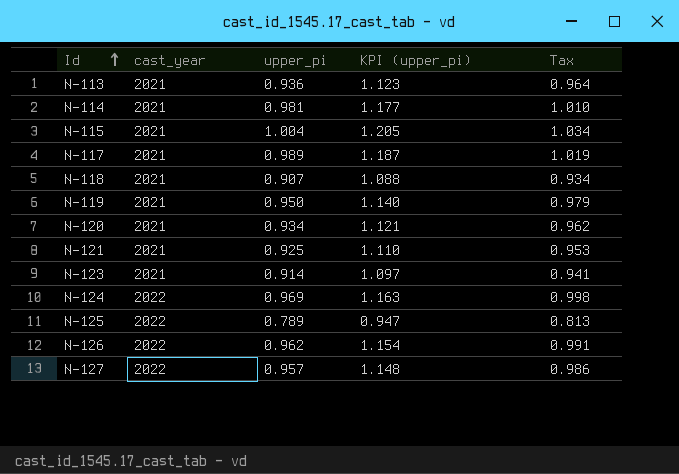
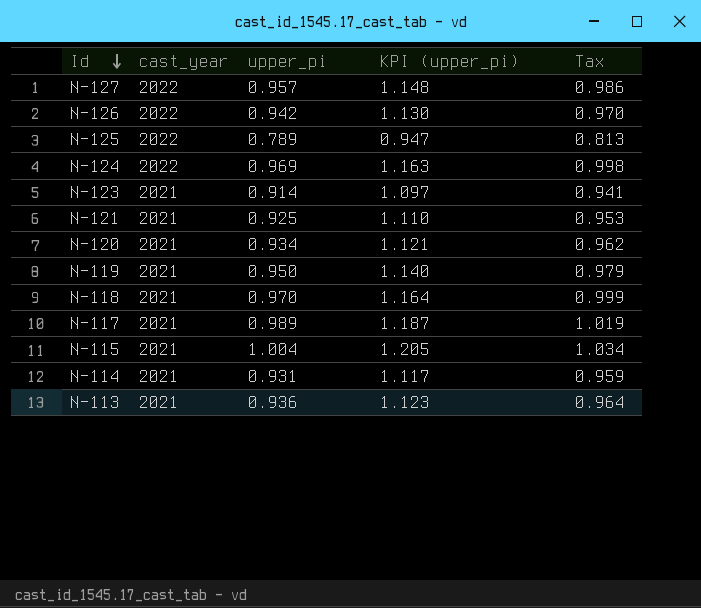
row order: Id ascending -> Id descending
N-126 | upper_pi: 0.962 -> 0.942
N-126 | KPI (upper_pi): 1.154 -> 1.130
N-126 | Tax: 0.991 -> 0.970
N-118 | upper_pi: 0.907 -> 0.970
N-118 | KPI (upper_pi): 1.088 -> 1.164
N-118 | Tax: 0.934 -> 0.999
N-114 | upper_pi: 0.981 -> 0.931
N-114 | KPI (upper_pi): 1.177 -> 1.117
N-114 | Tax: 1.010 -> 0.959

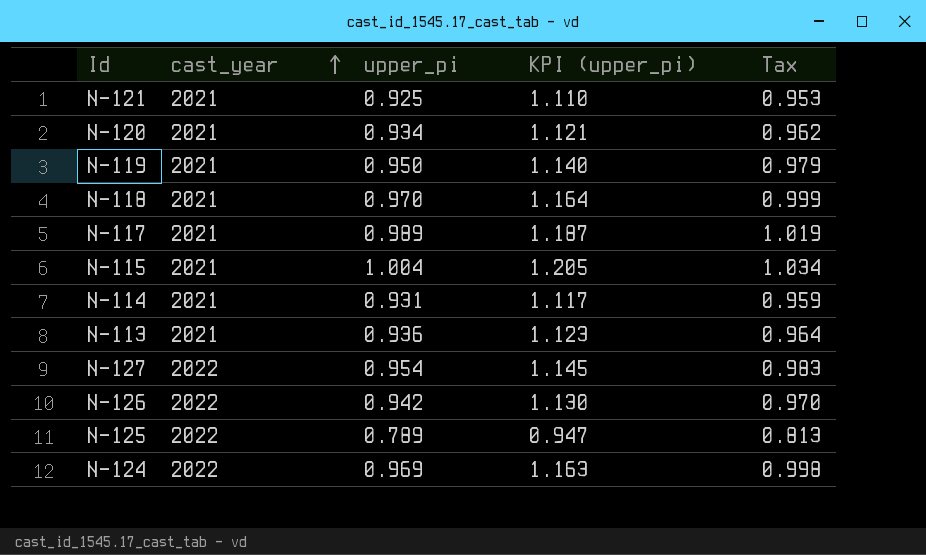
row order: Id descending -> cast_year ascending
row N-123: 2021 | 0.914 | 1.097 | 0.941 -> none
N-127 | upper_pi: 0.957 -> 0.954
N-127 | KPI (upper_pi): 1.148 -> 1.145
N-127 | Tax: 0.986 -> 0.983

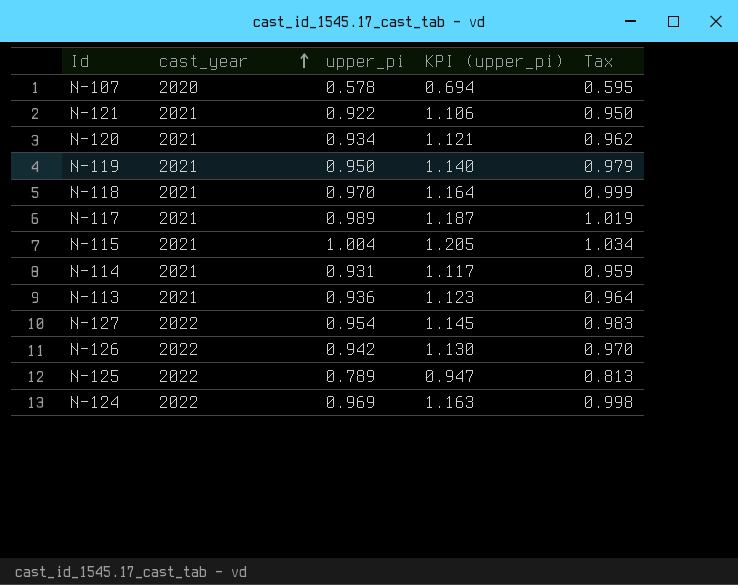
row N-107: none -> 2020 | 0.578 | 0.694 | 0.595
N-121 | upper_pi: 0.925 -> 0.922
N-121 | KPI (upper_pi): 1.110 -> 1.106
N-121 | Tax: 0.953 -> 0.950

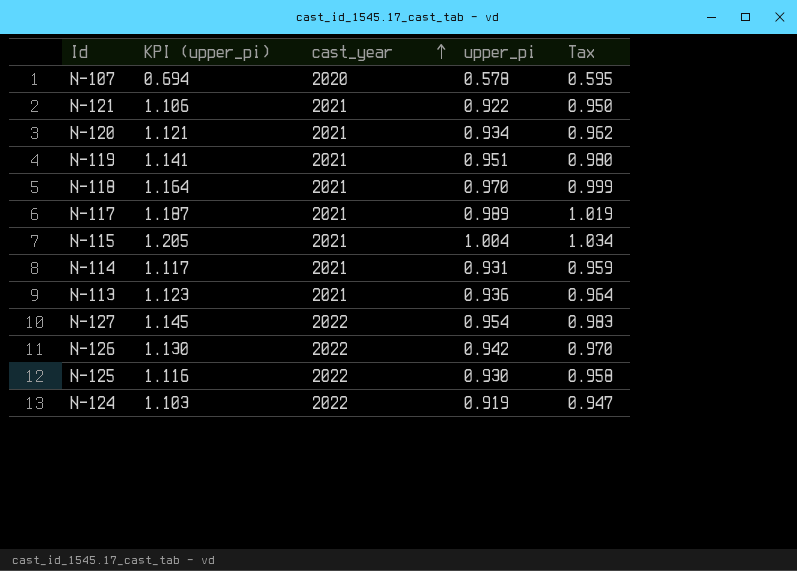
column KPI (upper_pi) | position: 4 -> 2
N-119 | KPI (upper_pi): 1.140 -> 1.141
N-119 | upper_pi: 0.950 -> 0.951
N-119 | Tax: 0.979 -> 0.980
N-125 | KPI (upper_pi): 0.947 -> 1.116
N-125 | upper_pi: 0.789 -> 0.930
N-125 | Tax: 0.813 -> 0.958
N-124 | KPI (upper_pi): 1.163 -> 1.103
N-124 | upper_pi: 0.969 -> 0.919
N-124 | Tax: 0.998 -> 0.947

